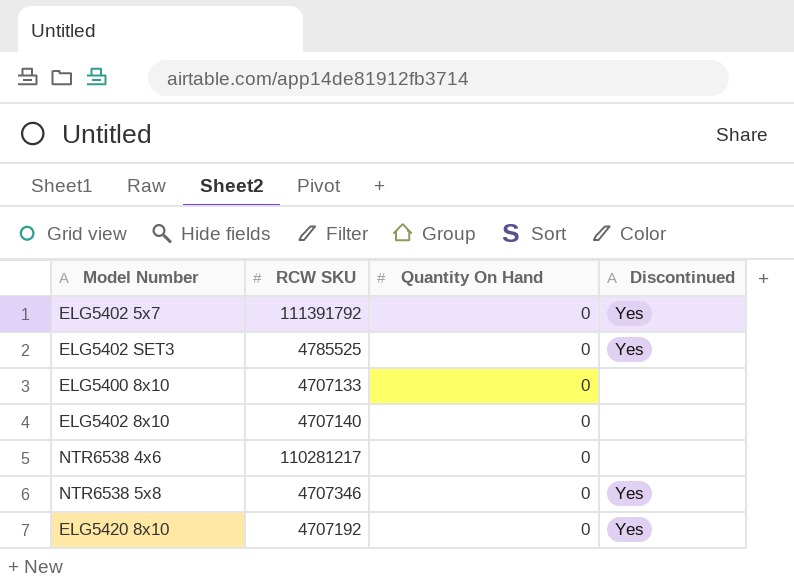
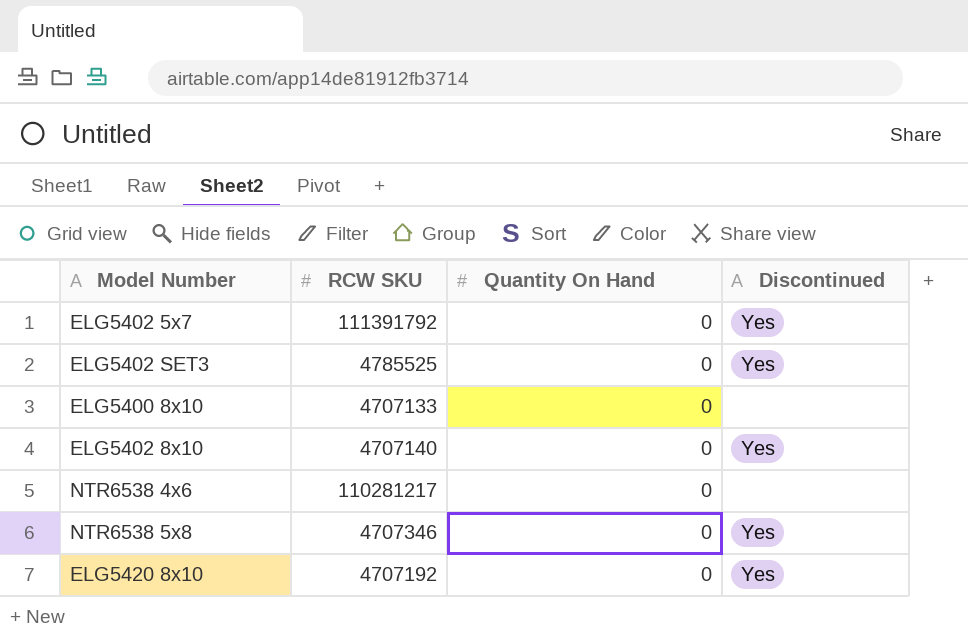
ELG5402 8x10 | Discontinued: none -> Yes

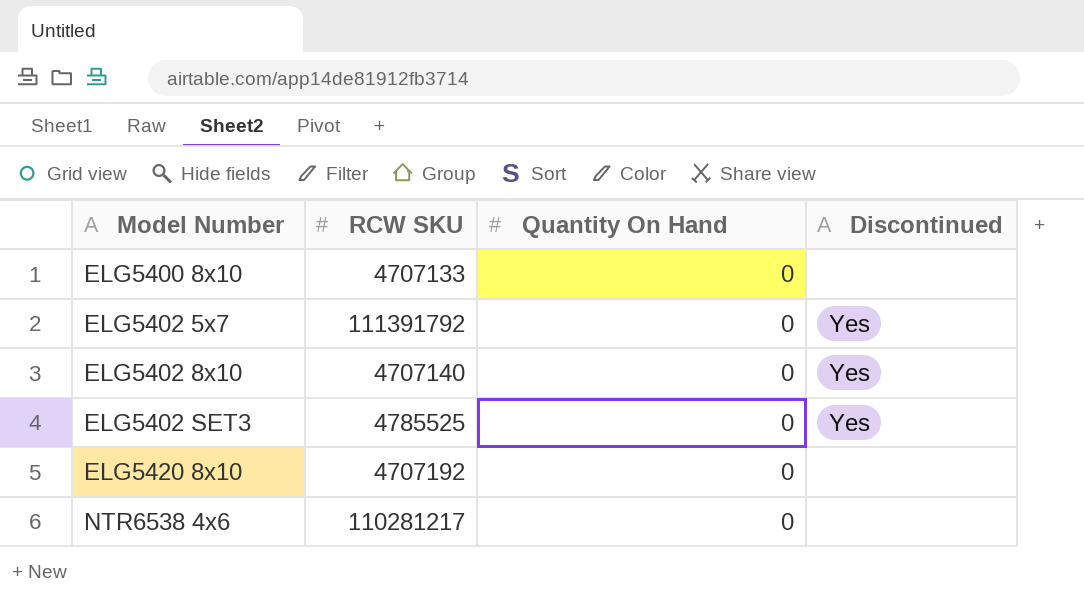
row order: none -> Model Number ascending
row NTR6538 5x8: 4707346 | 0 | Yes -> none
ELG5420 8x10 | Discontinued: Yes -> none

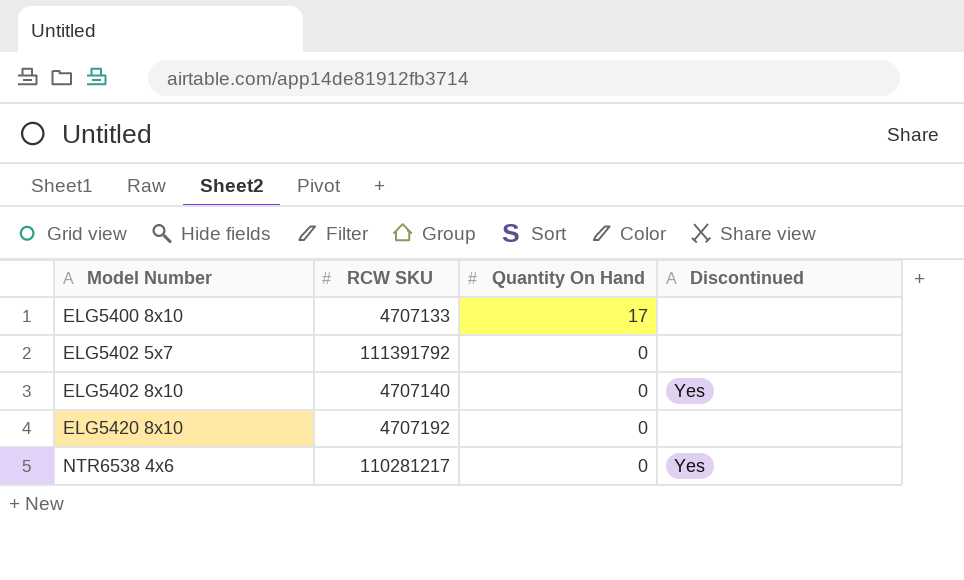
row ELG5402 SET3: 4785525 | 0 | Yes -> none
ELG5400 8x10 | Quantity On Hand: 0 -> 17
ELG5402 5x7 | Discontinued: Yes -> none
NTR6538 4x6 | Discontinued: none -> Yes

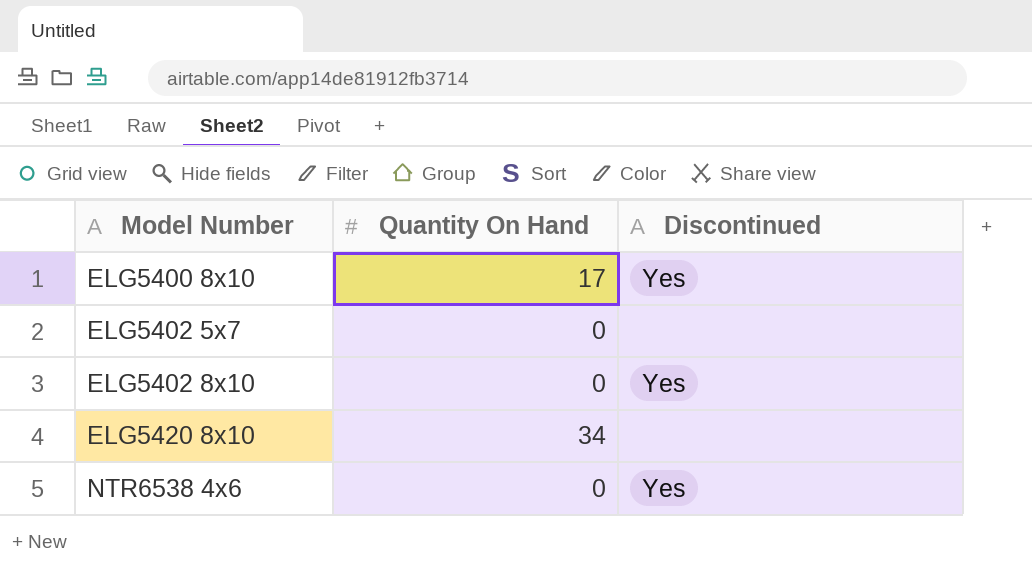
column RCW SKU | position: 2 -> none
ELG5400 8x10 | Discontinued: none -> Yes
ELG5420 8x10 | Quantity On Hand: 0 -> 34

